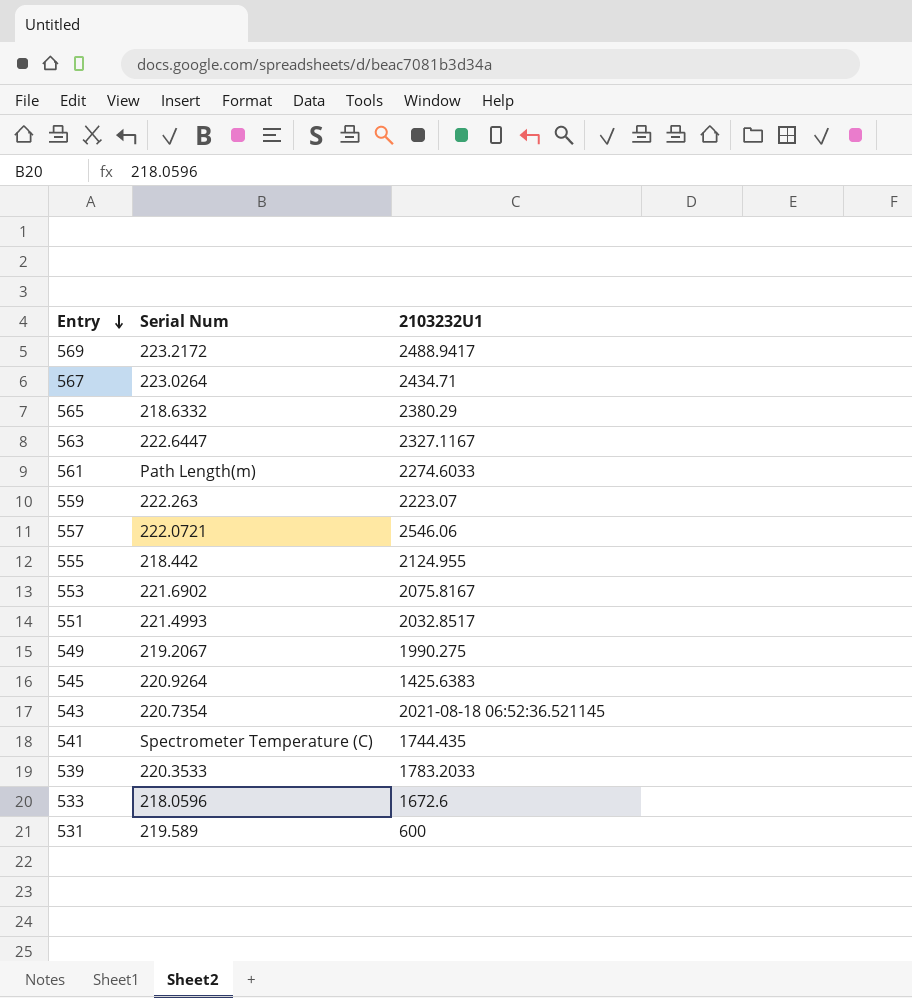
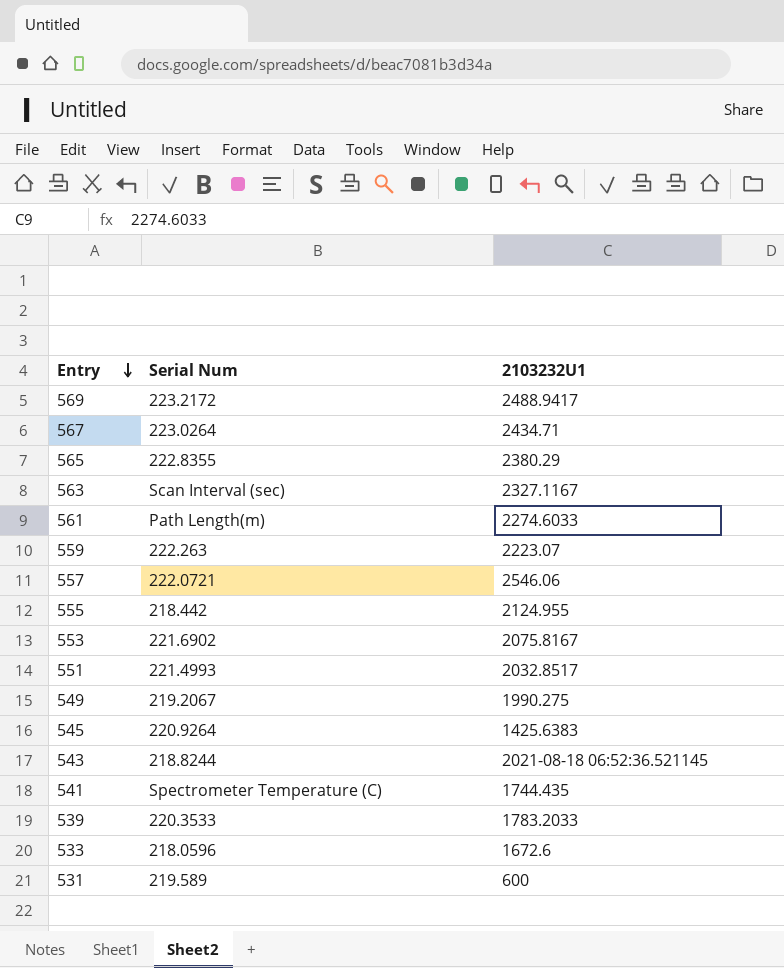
565 | Serial Num: 218.6332 -> 222.8355
563 | Serial Num: 222.6447 -> Scan Interval (sec)
543 | Serial Num: 220.7354 -> 218.8244

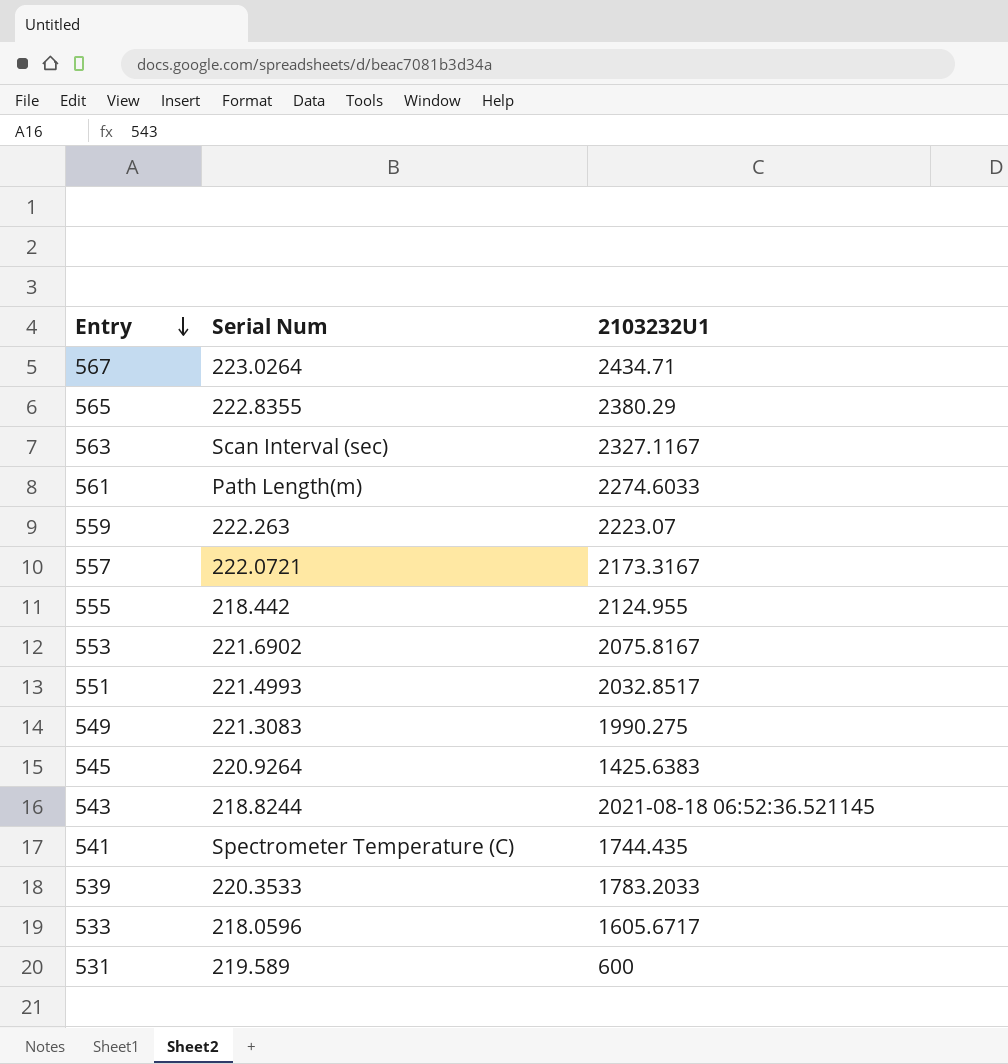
row 569: 223.2172 | 2488.9417 -> none
557 | 2103232U1: 2546.06 -> 2173.3167
549 | Serial Num: 219.2067 -> 221.3083
533 | 2103232U1: 1672.6 -> 1605.6717

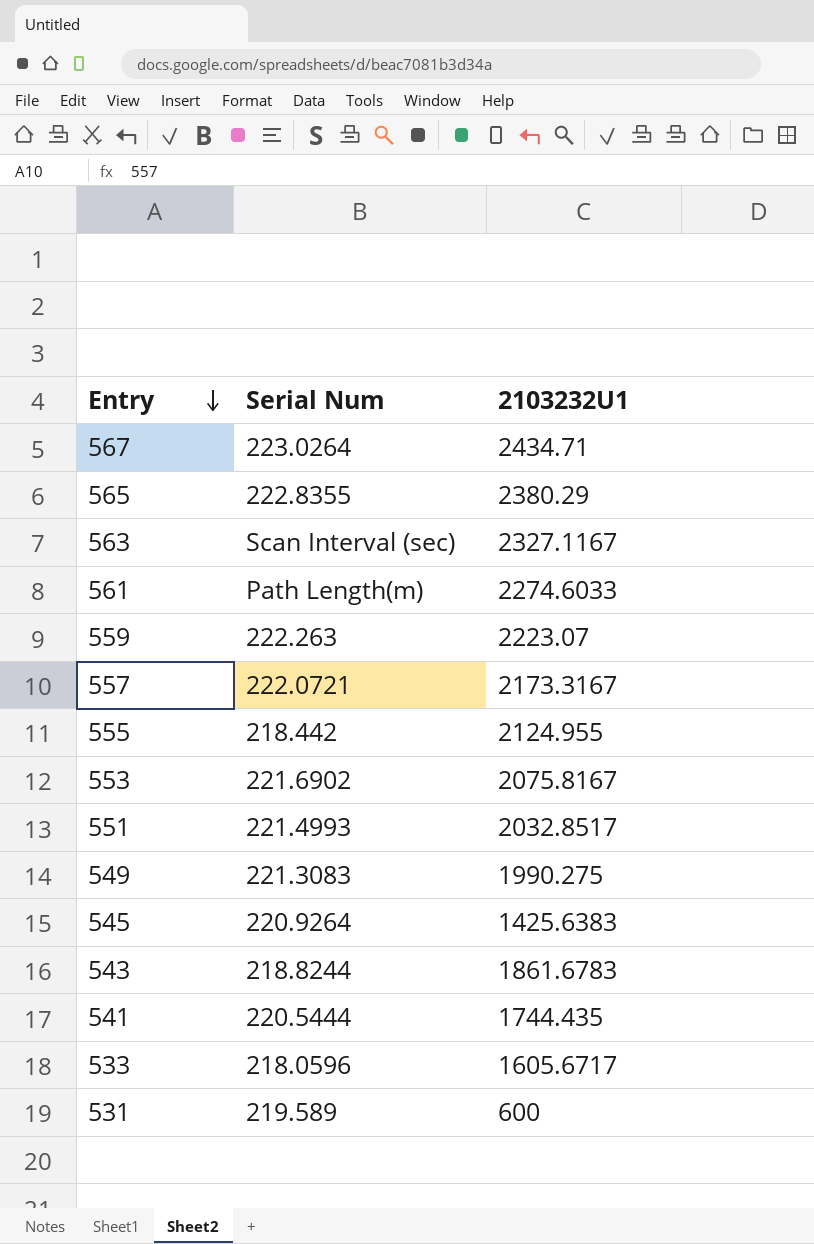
row 539: 220.3533 | 1783.2033 -> none
543 | 2103232U1: 2021-08-18 06:52:36.521145 -> 1861.6783
541 | Serial Num: Spectrometer Temperature (C) -> 220.5444

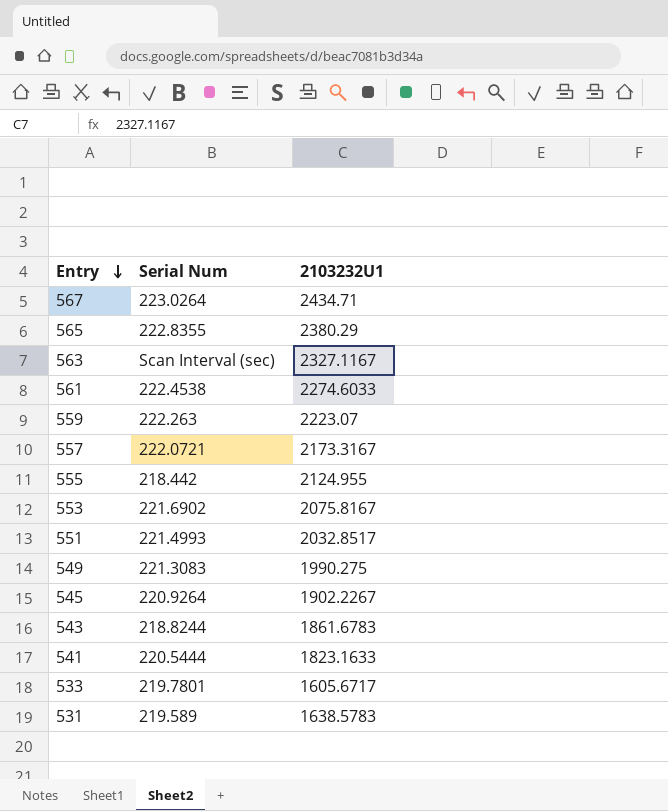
561 | Serial Num: Path Length(m) -> 222.4538
545 | 2103232U1: 1425.6383 -> 1902.2267
541 | 2103232U1: 1744.435 -> 1823.1633
533 | Serial Num: 218.0596 -> 219.7801
531 | 2103232U1: 600 -> 1638.5783

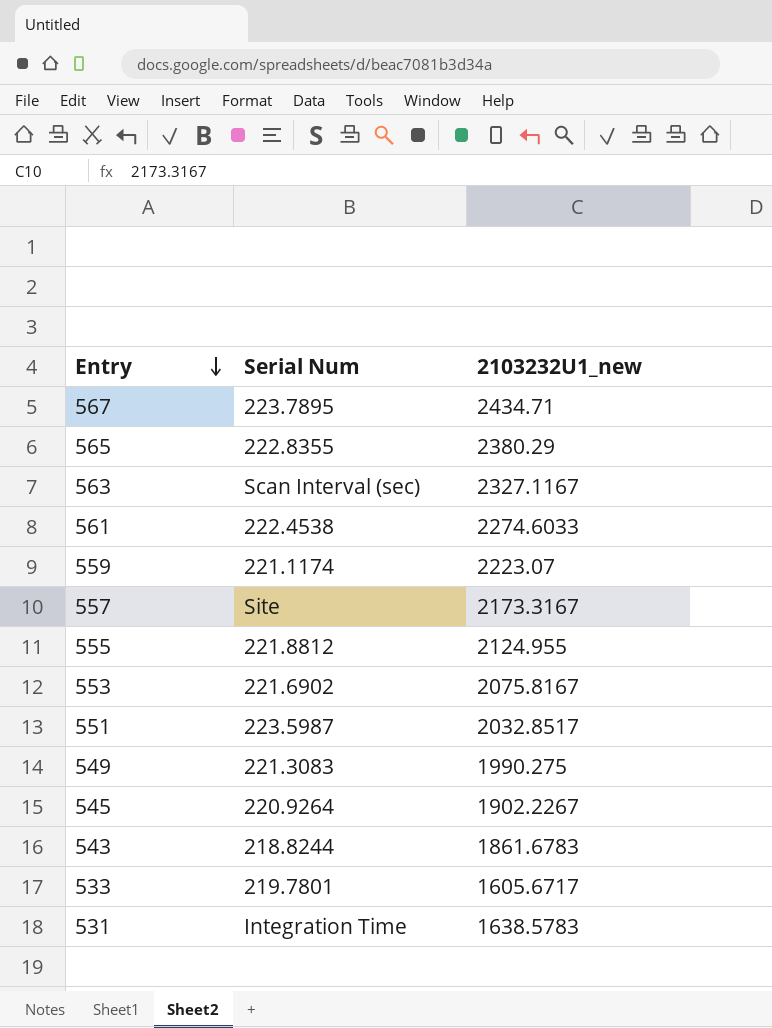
column name: 2103232U1 -> 2103232U1_new
row 541: 220.5444 | 1823.1633 -> none
567 | Serial Num: 223.0264 -> 223.7895
559 | Serial Num: 222.263 -> 221.1174
557 | Serial Num: 222.0721 -> Site
555 | Serial Num: 218.442 -> 221.8812
551 | Serial Num: 221.4993 -> 223.5987
531 | Serial Num: 219.589 -> Integration Time

